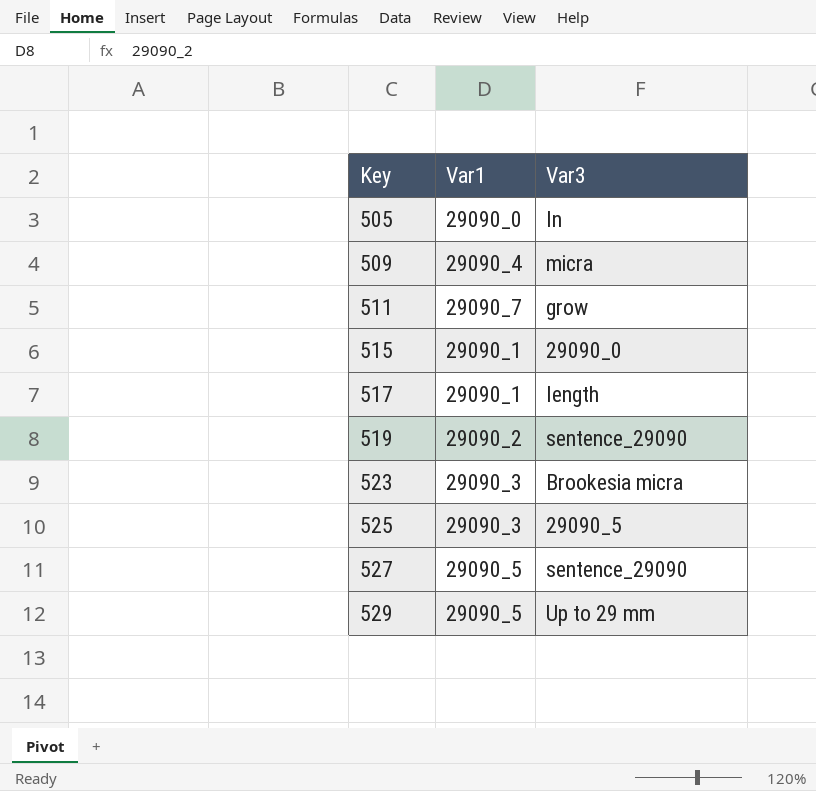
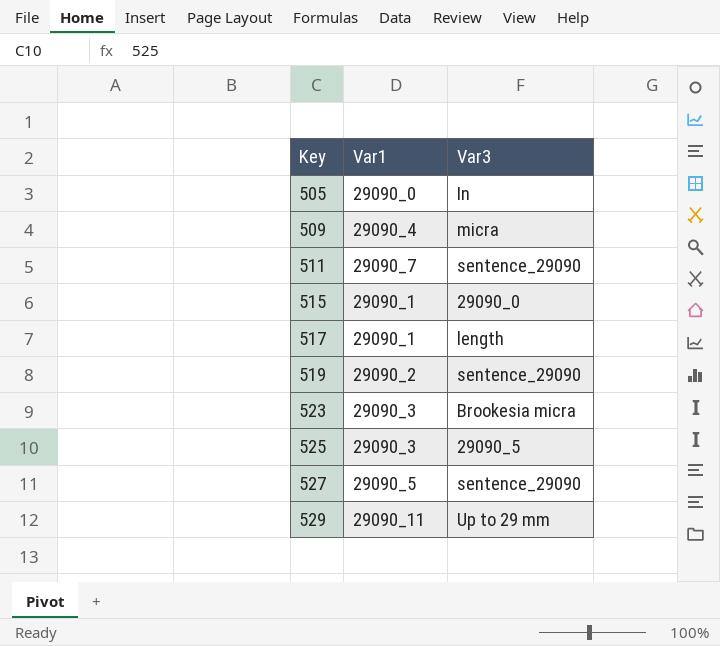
511 | Var3: grow -> sentence_29090
529 | Var1: 29090_5 -> 29090_11

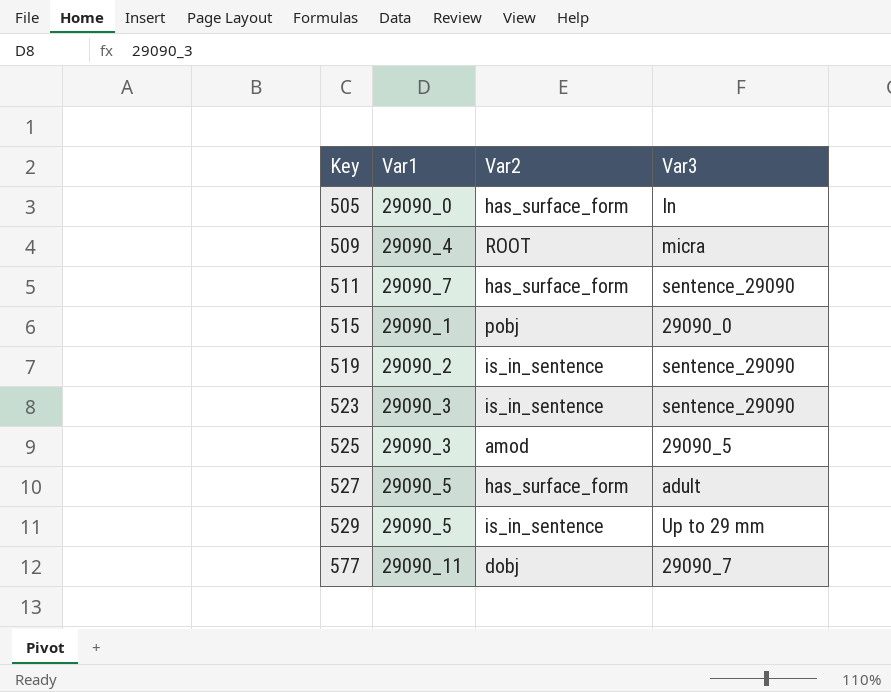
column Var2 | position: none -> 3
row 517: 29090_1 | length -> none
523 | Var3: Brookesia micra -> sentence_29090
527 | Var3: sentence_29090 -> adult
529 | Var1: 29090_11 -> 29090_5
row 577: none -> 29090_11 | dobj | 29090_7

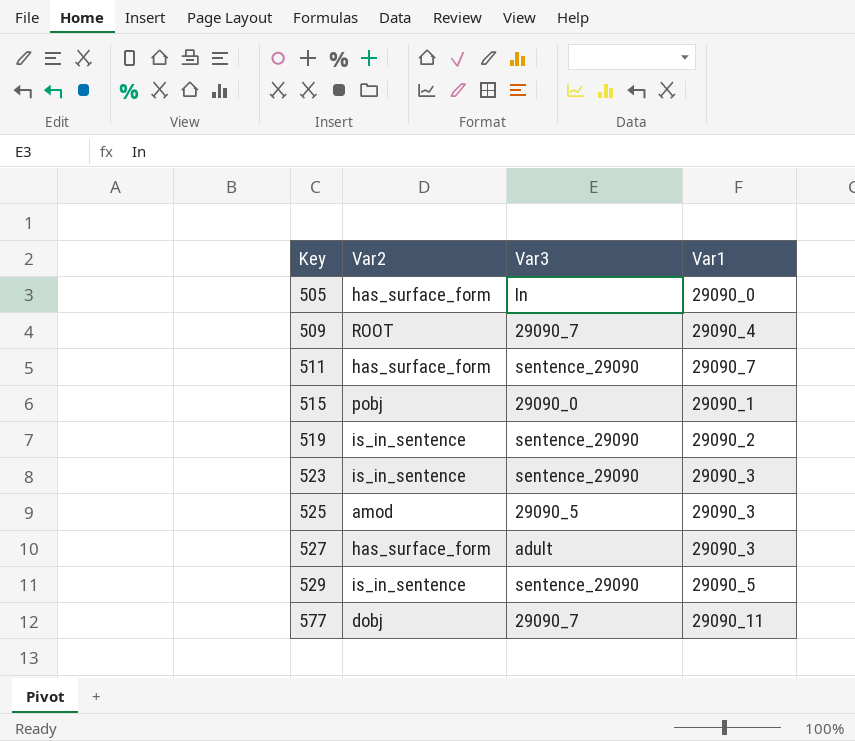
column Var1 | position: 2 -> 4
509 | Var3: micra -> 29090_7
527 | Var1: 29090_5 -> 29090_3
529 | Var3: Up to 29 mm -> sentence_29090

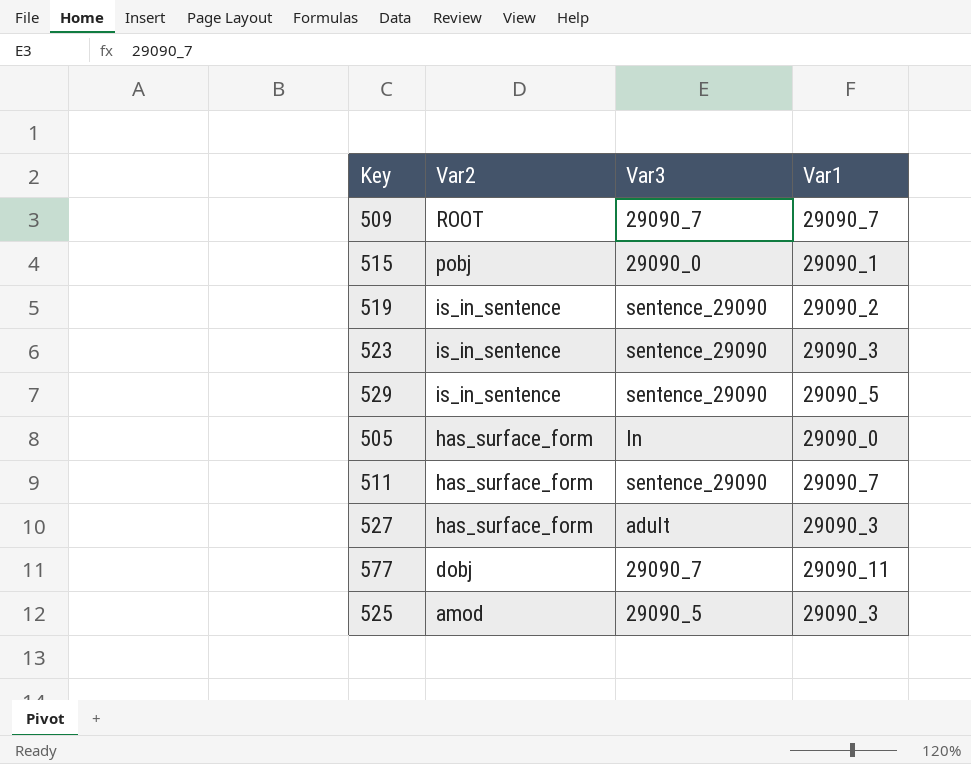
row order: Key ascending -> Var2 descending
509 | Var1: 29090_4 -> 29090_7

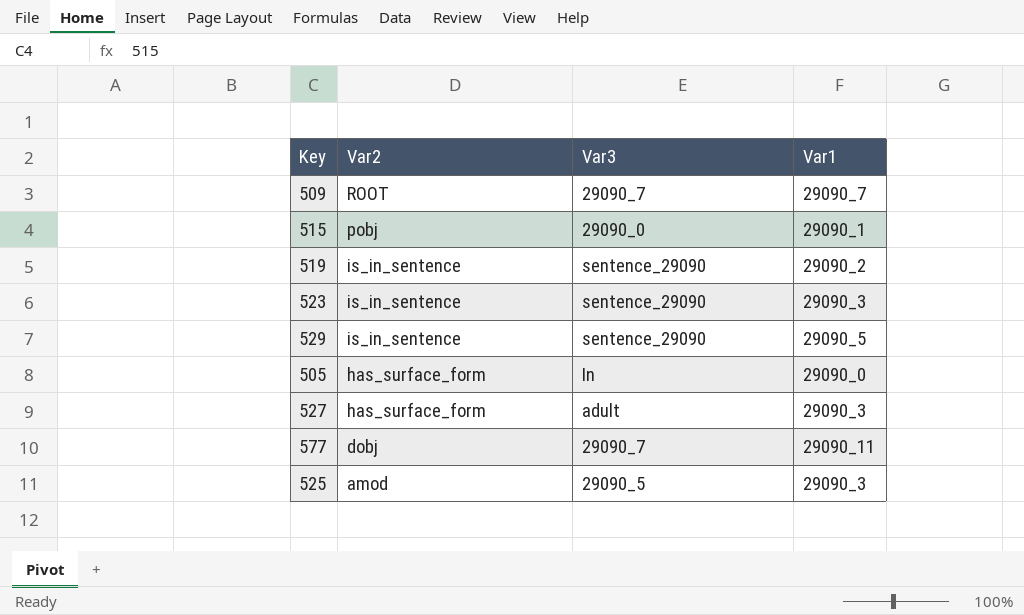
row 511: has_surface_form | sentence_29090 | 29090_7 -> none

